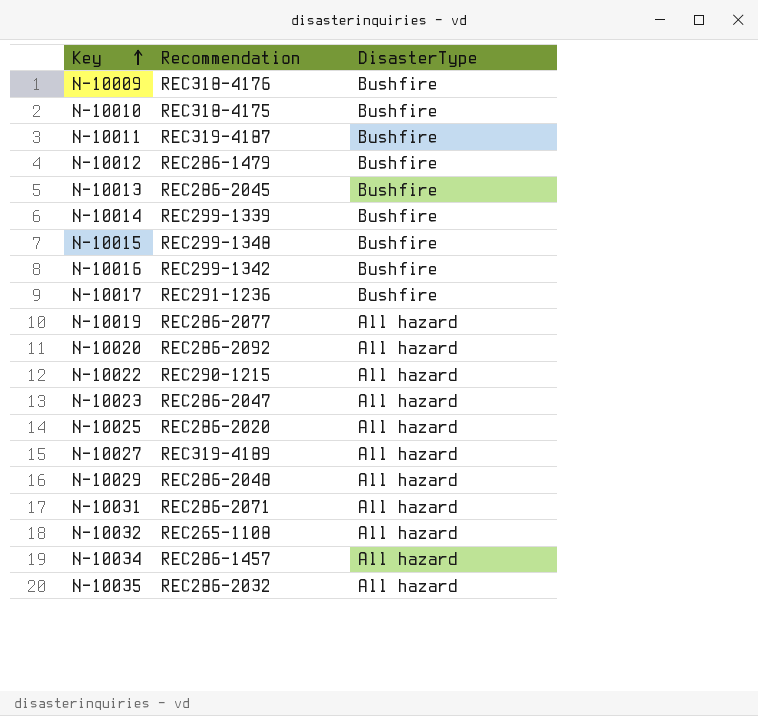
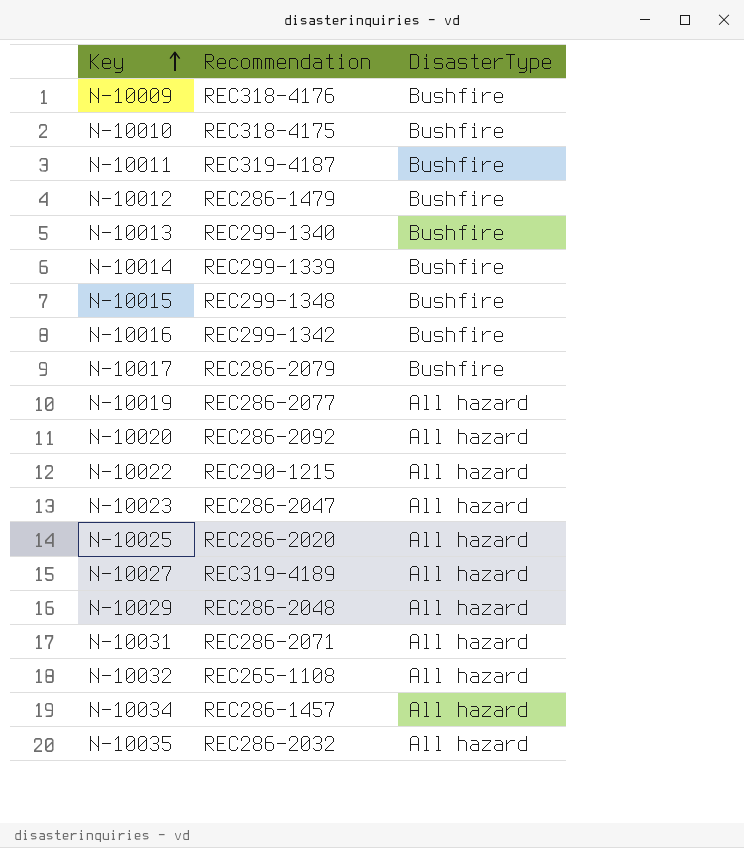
N-10013 | Recommendation: REC286-2045 -> REC299-1340
N-10017 | Recommendation: REC291-1236 -> REC286-2079

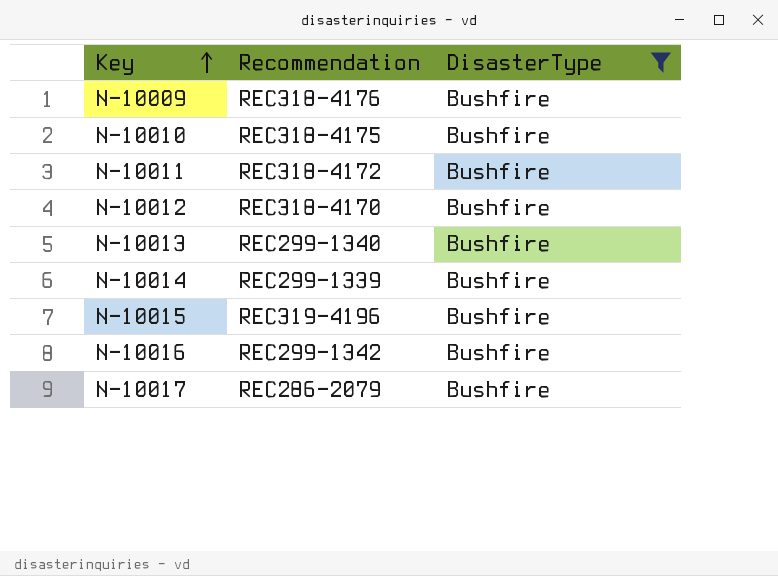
filter: none -> DisasterType = Bushfire
N-10011 | Recommendation: REC319-4187 -> REC318-4172
N-10012 | Recommendation: REC286-1479 -> REC318-4170
N-10015 | Recommendation: REC299-1348 -> REC319-4196

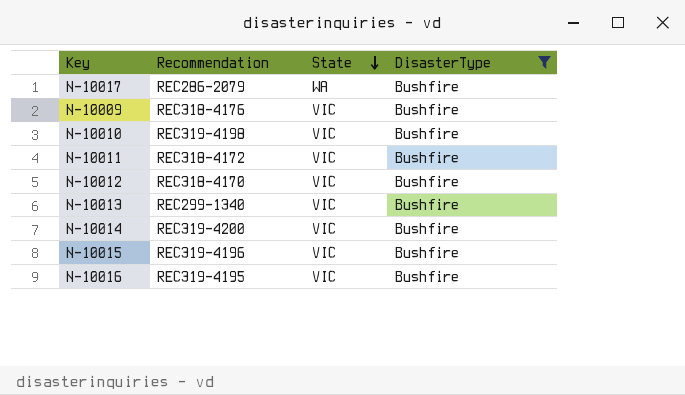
row order: Key ascending -> State descending
column State | position: none -> 3
N-10010 | Recommendation: REC318-4175 -> REC319-4198
N-10014 | Recommendation: REC299-1339 -> REC319-4200
N-10016 | Recommendation: REC299-1342 -> REC319-4195

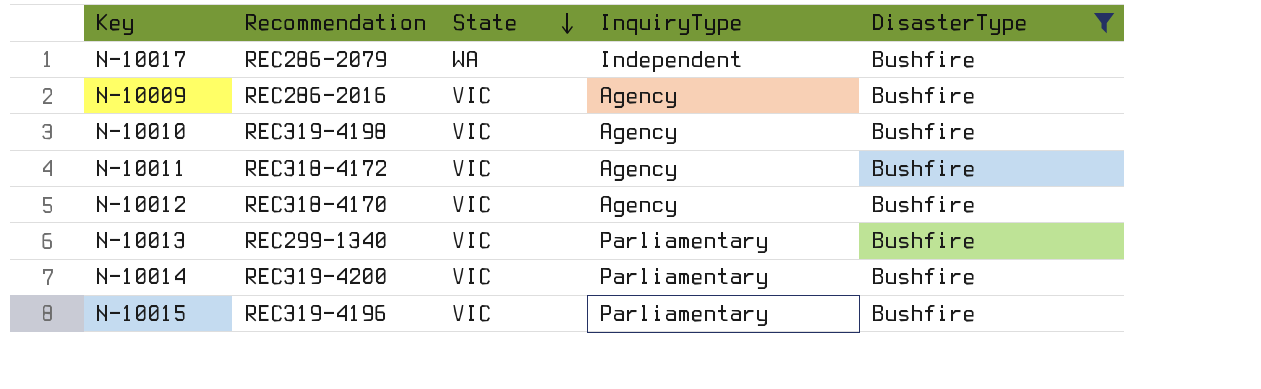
column InquiryType | position: none -> 4
row N-10016: REC319-4195 | VIC | Bushfire -> none
N-10009 | Recommendation: REC318-4176 -> REC286-2016

